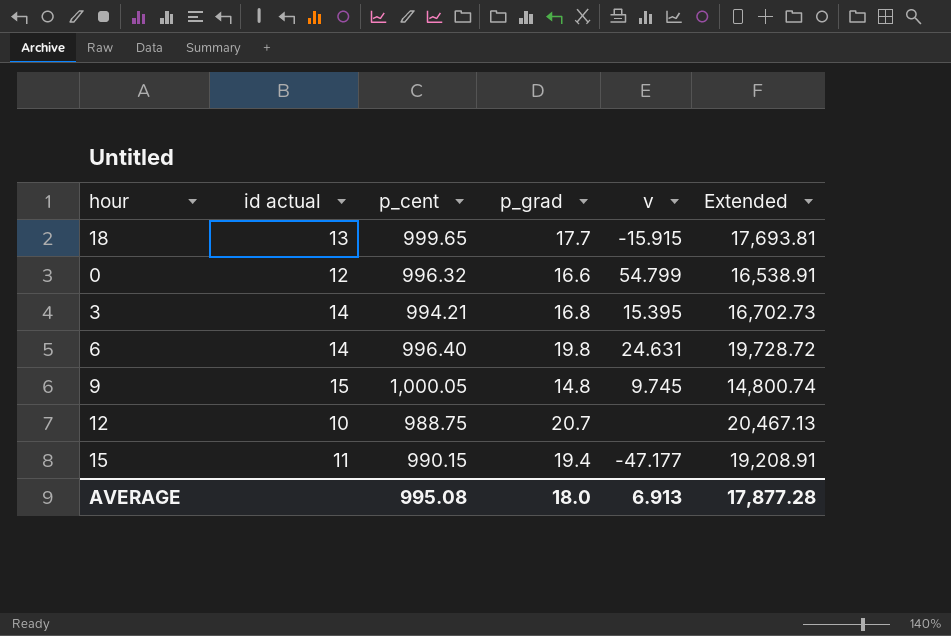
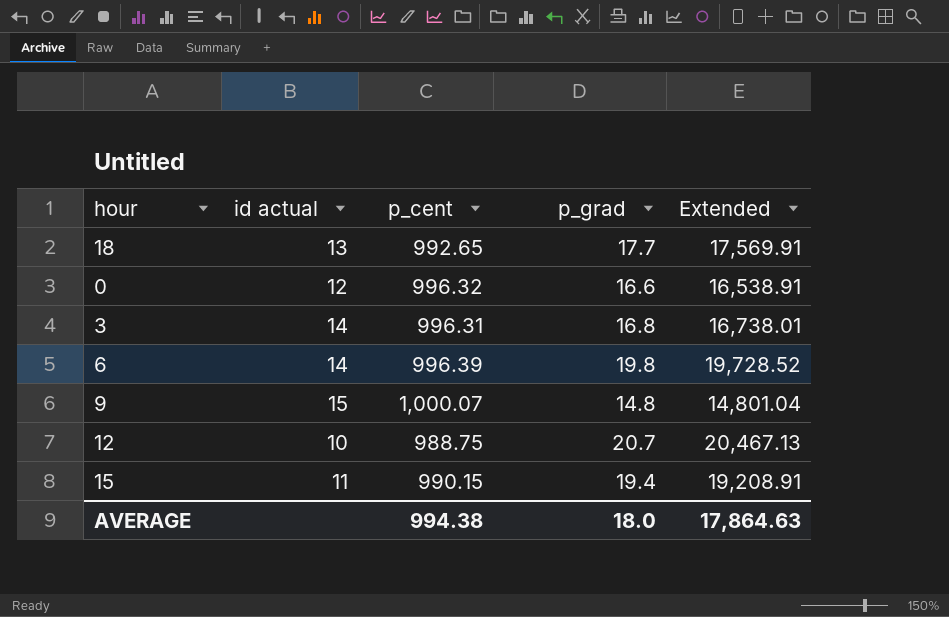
column v | position: 5 -> none
18 | p_cent: 999.65 -> 992.65
18 | Extended: 17,693.81 -> 17,569.91
3 | p_cent: 994.21 -> 996.31
3 | Extended: 16,702.73 -> 16,738.01
6 | p_cent: 996.40 -> 996.39
6 | Extended: 19,728.72 -> 19,728.52
9 | p_cent: 1,000.05 -> 1,000.07
9 | Extended: 14,800.74 -> 14,801.04
AVERAGE | p_cent: 995.08 -> 994.38
AVERAGE | Extended: 17,877.28 -> 17,864.63

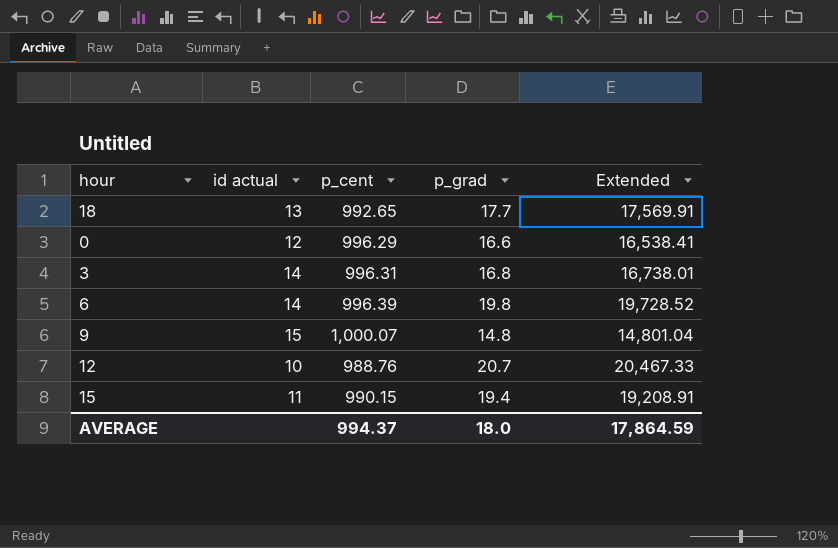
0 | p_cent: 996.32 -> 996.29
0 | Extended: 16,538.91 -> 16,538.41
12 | p_cent: 988.75 -> 988.76
12 | Extended: 20,467.13 -> 20,467.33
AVERAGE | p_cent: 994.38 -> 994.37
AVERAGE | Extended: 17,864.63 -> 17,864.59

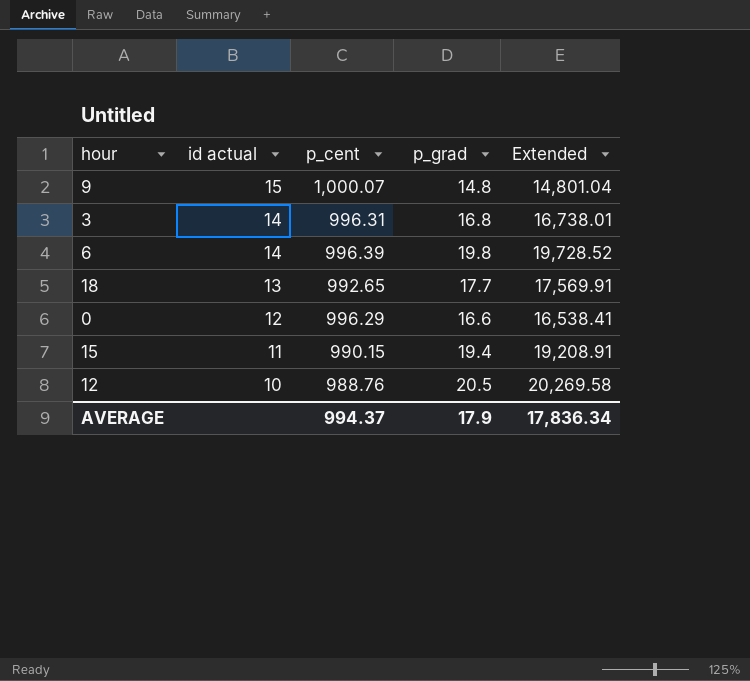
row order: none -> id actual descending
12 | p_grad: 20.7 -> 20.5
12 | Extended: 20,467.33 -> 20,269.58
AVERAGE | p_grad: 18.0 -> 17.9
AVERAGE | Extended: 17,864.59 -> 17,836.34

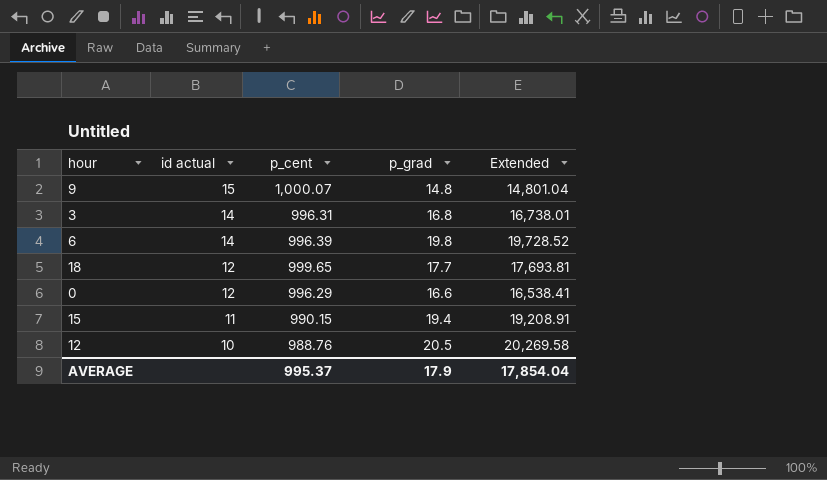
18 | id actual: 13 -> 12
18 | p_cent: 992.65 -> 999.65
18 | Extended: 17,569.91 -> 17,693.81
AVERAGE | p_cent: 994.37 -> 995.37
AVERAGE | Extended: 17,836.34 -> 17,854.04

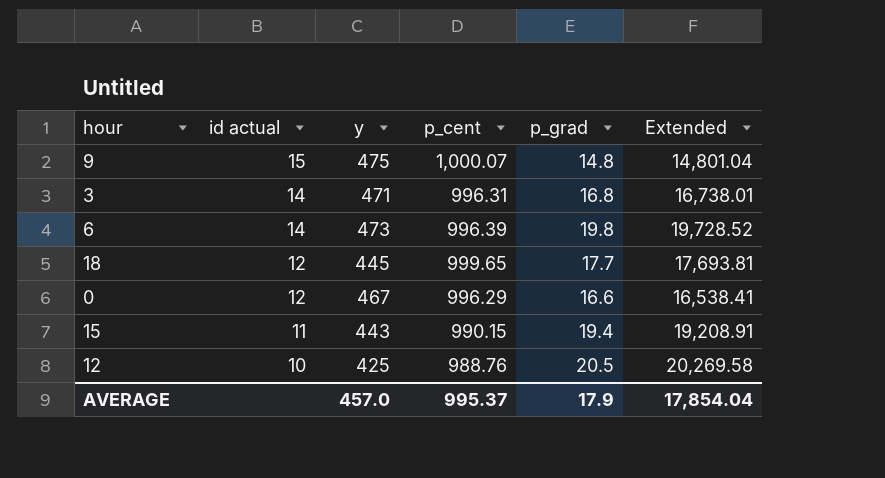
column y | position: none -> 3

